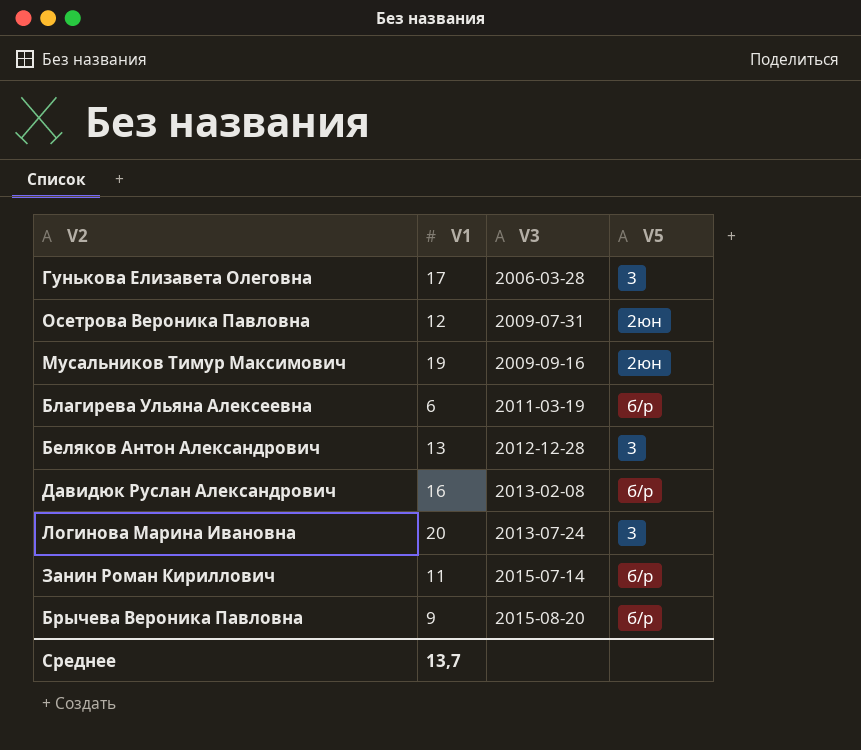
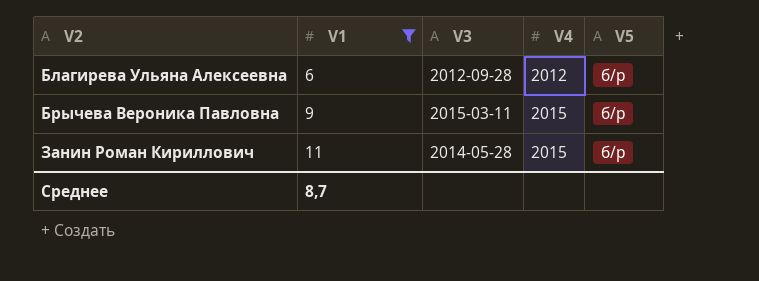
filter: none -> V1 <= 11
row order: V3 ascending -> V2 ascending
column V4 | position: none -> 4
Благирева Ульяна Алексеевна | V3: 2011-03-19 -> 2012-09-28
Брычева Вероника Павловна | V3: 2015-08-20 -> 2015-03-11
Занин Роман Кириллович | V3: 2015-07-14 -> 2014-05-28
Среднее | V1: 13,7 -> 8,7

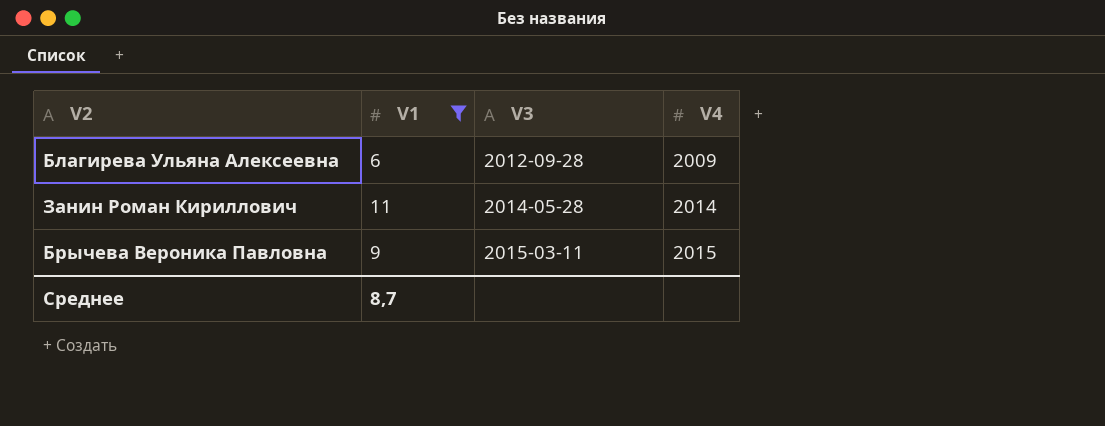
row order: V2 ascending -> V3 ascending
column V5 | position: 5 -> none
Благирева Ульяна Алексеевна | V4: 2012 -> 2009
Занин Роман Кириллович | V4: 2015 -> 2014

